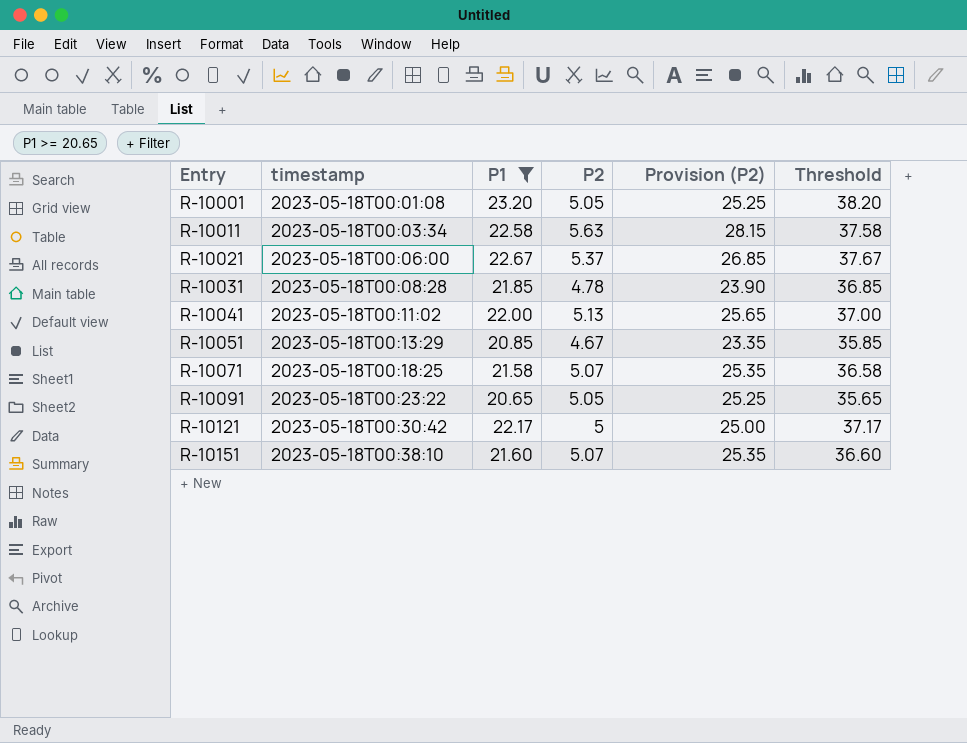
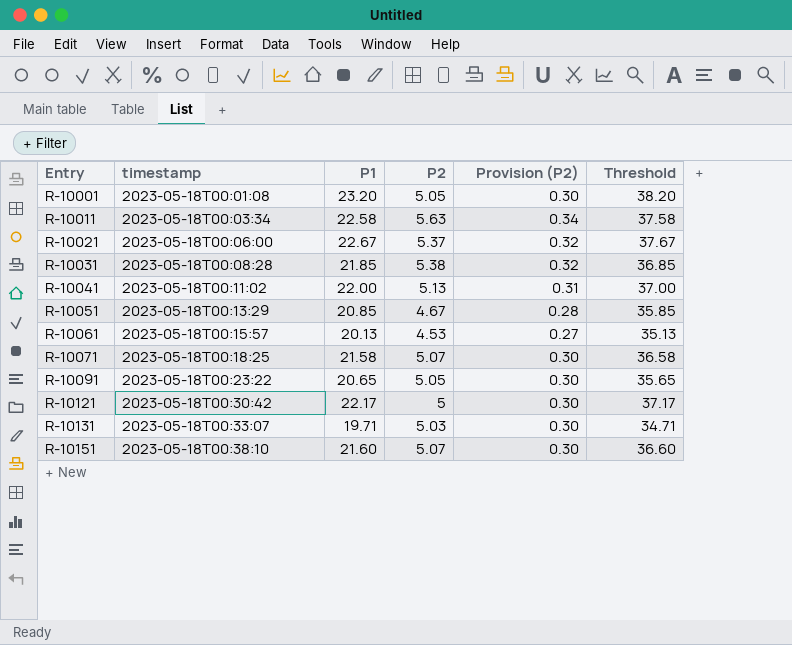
filter: P1 >= 20.65 -> none
column Provision (P2) | formula: [P2] * 5 -> [P2] * 0.06
R-10031 | P2: 4.78 -> 5.38

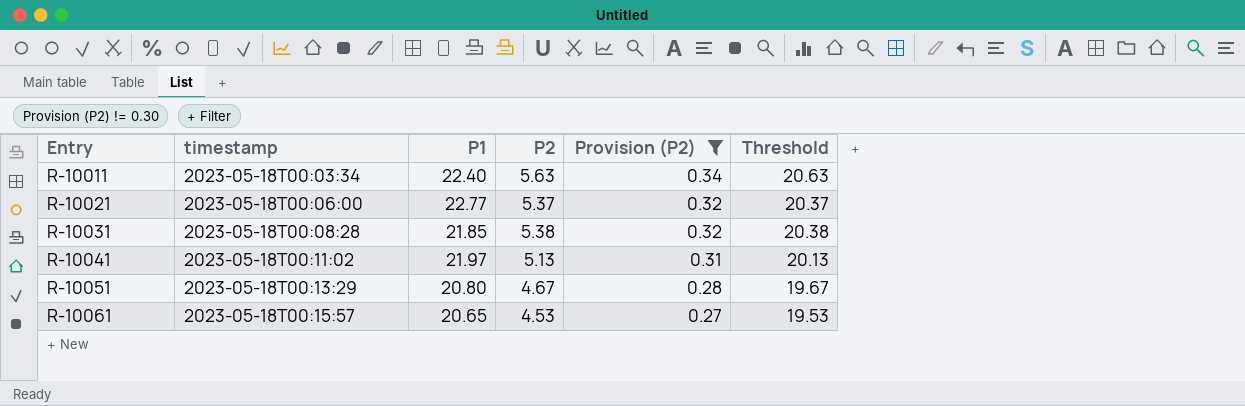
filter: none -> Provision (P2) != 0.30
column Threshold | formula: [P1] + 15 -> [P2] + 15
R-10011 | P1: 22.58 -> 22.40
R-10021 | P1: 22.67 -> 22.77
R-10041 | P1: 22.00 -> 21.97
R-10051 | P1: 20.85 -> 20.80
R-10061 | P1: 20.13 -> 20.65

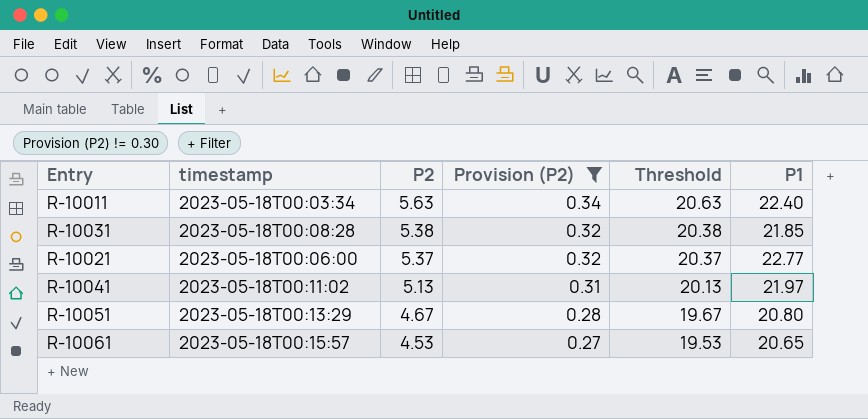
row order: Entry ascending -> P2 descending
column P1 | position: 3 -> 6

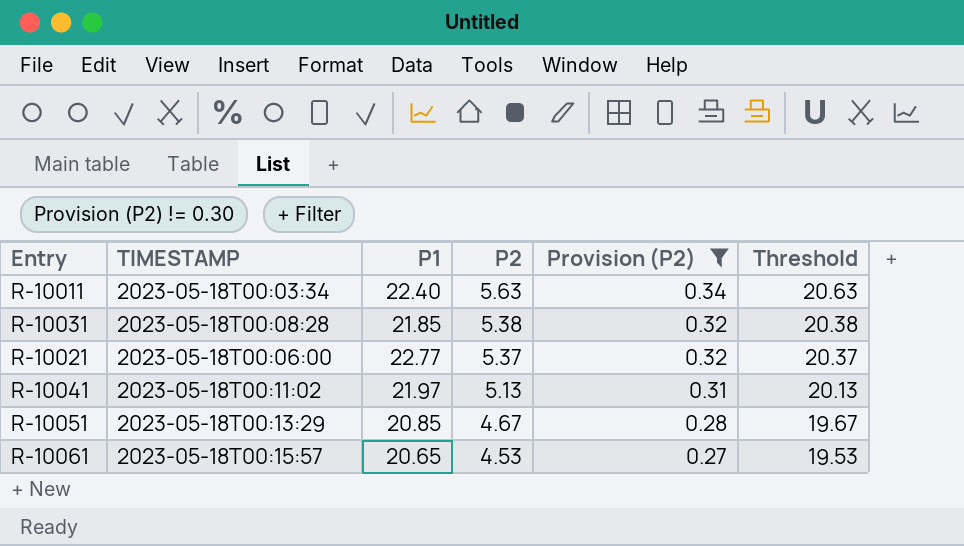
column name: timestamp -> TIMESTAMP
column P1 | position: 6 -> 3
R-10051 | P1: 20.80 -> 20.85

